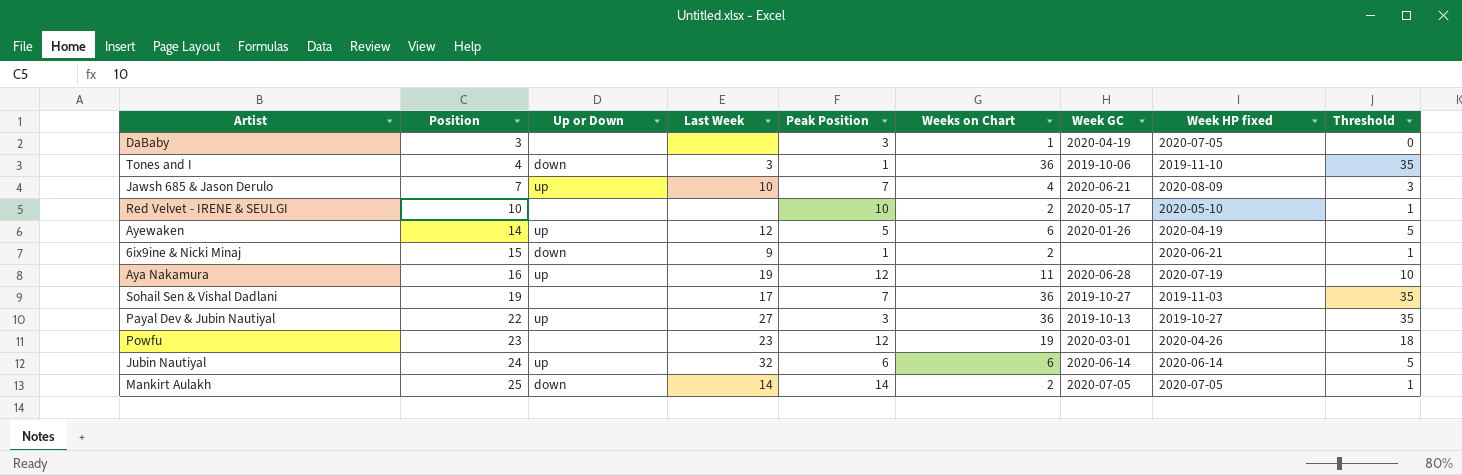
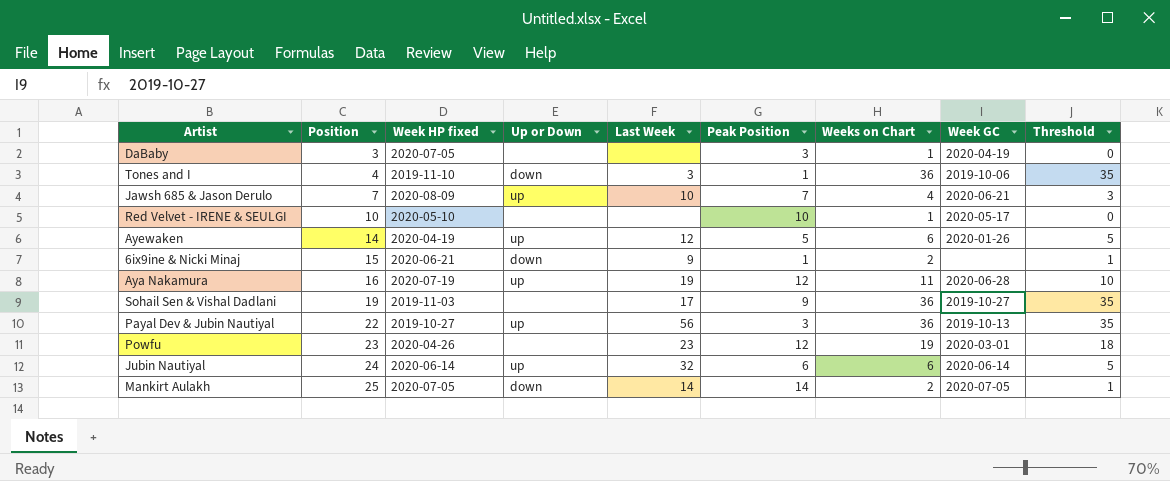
column Week HP fixed | position: 8 -> 3
Red Velvet - IRENE & SEULGI | Weeks on Chart: 2 -> 1
Red Velvet - IRENE & SEULGI | Threshold: 1 -> 0
Sohail Sen & Vishal Dadlani | Peak Position: 7 -> 9
Payal Dev & Jubin Nautiyal | Last Week: 27 -> 56

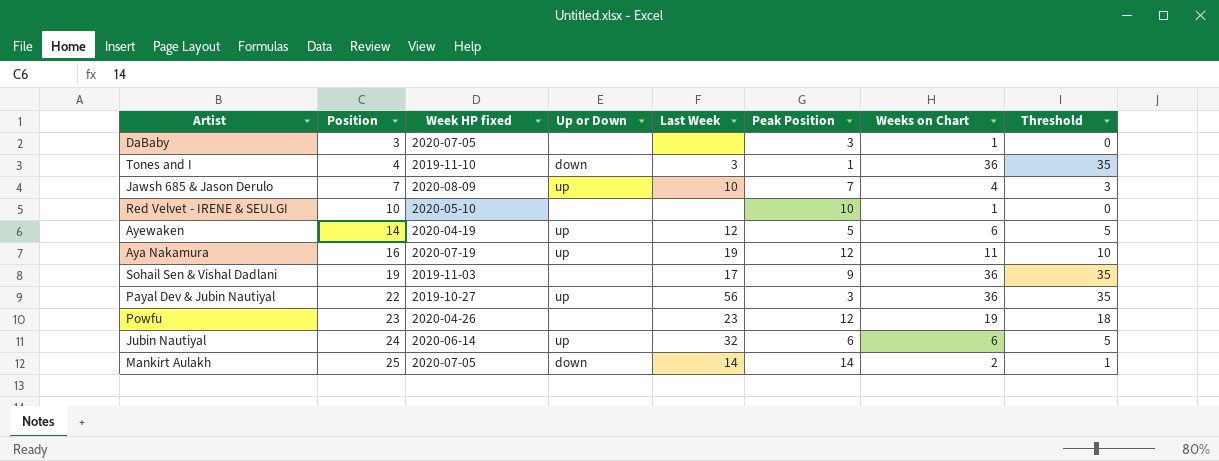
column Week GC | position: 8 -> none
row 6ix9ine & Nicki Minaj: 15 | 2020-06-21 | down | 9 | 1 | 2 | none | 1 -> none

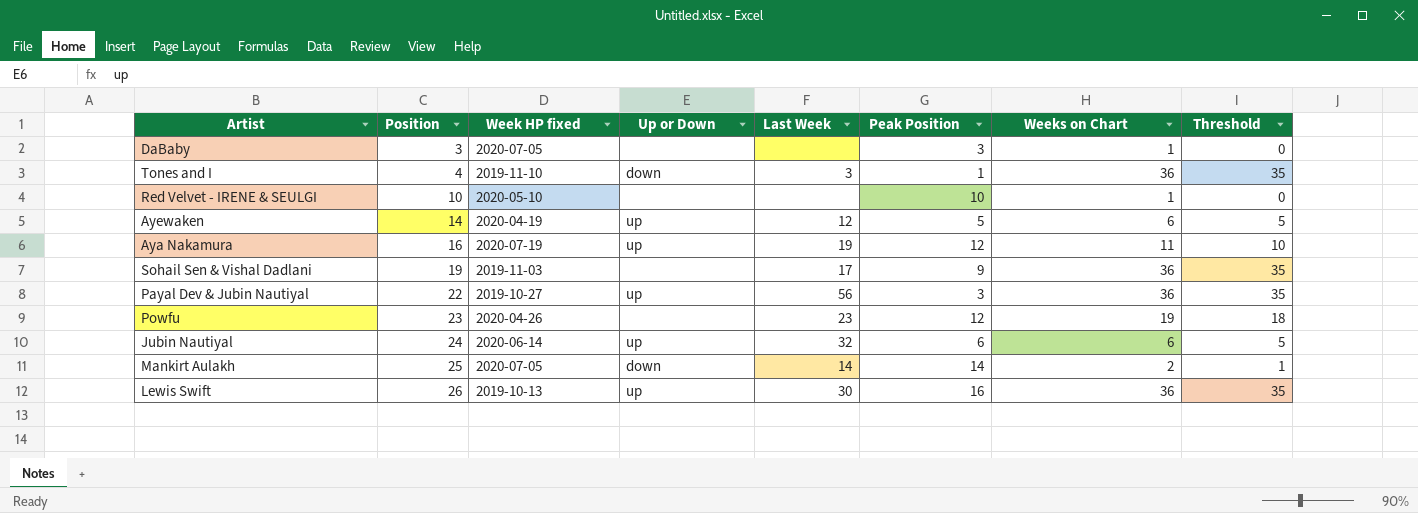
row Jawsh 685 & Jason Derulo: 7 | 2020-08-09 | up | 10 | 7 | 4 | 3 -> none
row Lewis Swift: none -> 26 | 2019-10-13 | up | 30 | 16 | 36 | 35

